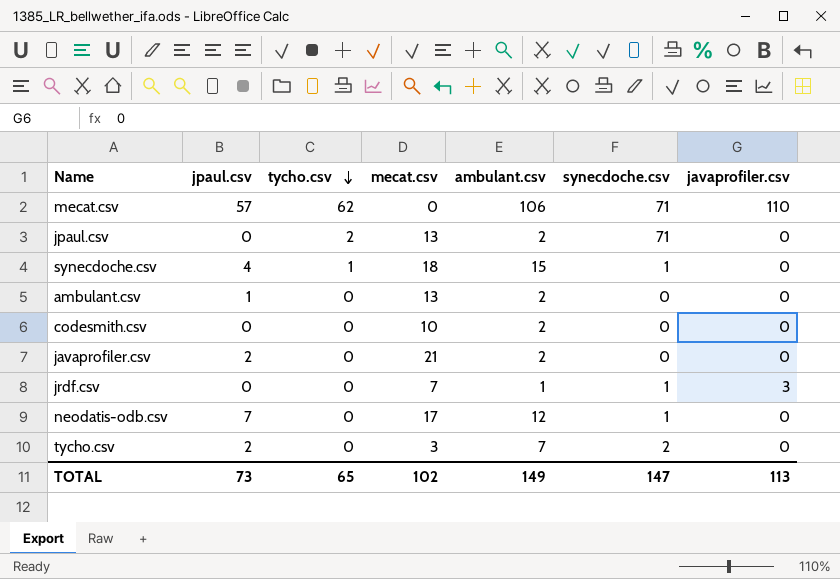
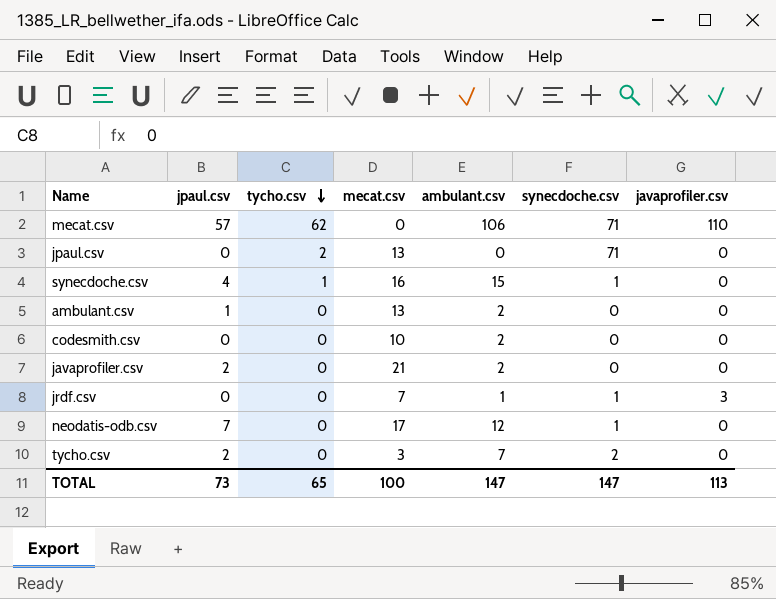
jpaul.csv | ambulant.csv: 2 -> 0
synecdoche.csv | mecat.csv: 18 -> 16
TOTAL | mecat.csv: 102 -> 100
TOTAL | ambulant.csv: 149 -> 147

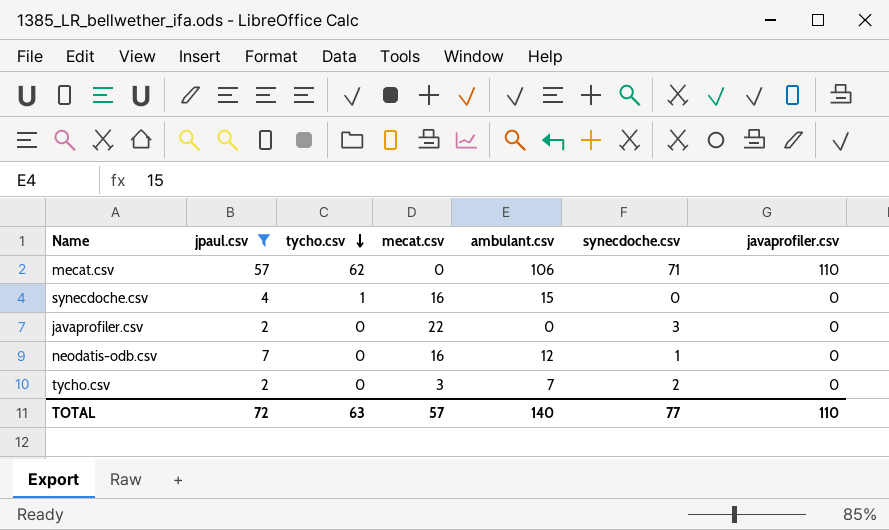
filter: none -> jpaul.csv >= 2
synecdoche.csv | synecdoche.csv: 1 -> 0
javaprofiler.csv | mecat.csv: 21 -> 22
javaprofiler.csv | ambulant.csv: 2 -> 0
javaprofiler.csv | synecdoche.csv: 0 -> 3
neodatis-odb.csv | mecat.csv: 17 -> 16
TOTAL | jpaul.csv: 73 -> 72
TOTAL | tycho.csv: 65 -> 63
TOTAL | mecat.csv: 100 -> 57
TOTAL | ambulant.csv: 147 -> 140
TOTAL | synecdoche.csv: 147 -> 77
TOTAL | javaprofiler.csv: 113 -> 110

